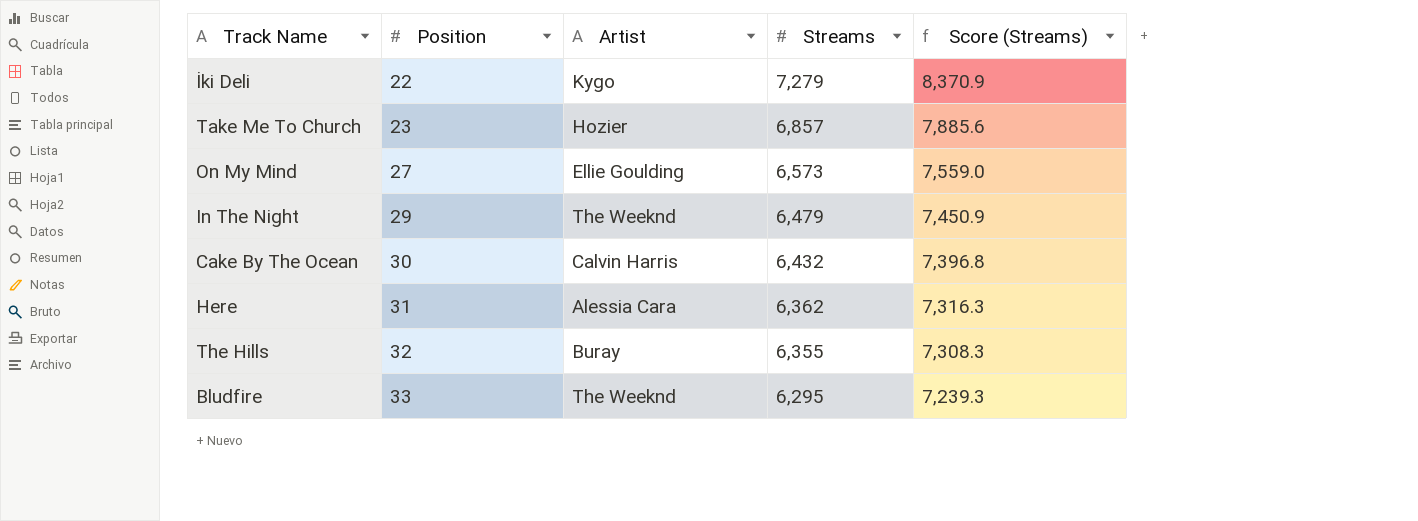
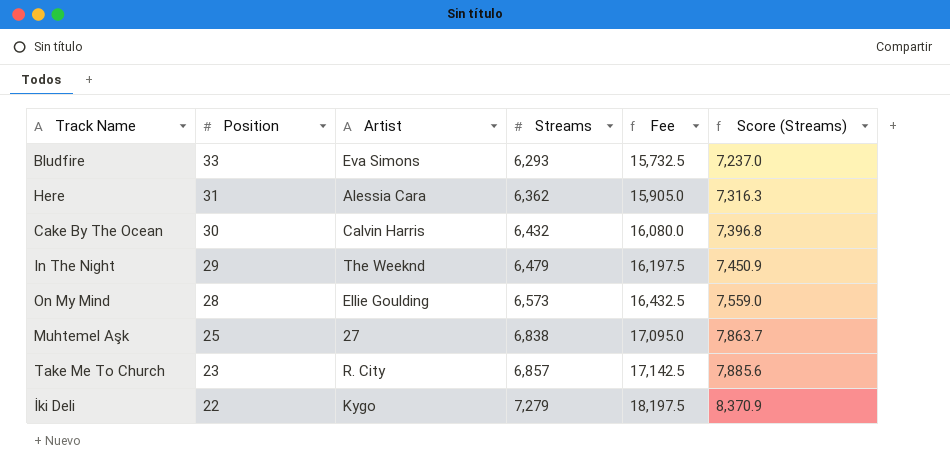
row order: Position ascending -> Position descending
column Fee | formula: none -> [Streams] * 2.5
row The Hills: 32 | Buray | 6,355 | 7,308.3 -> none
Bludfire | Artist: The Weeknd -> Eva Simons
Bludfire | Streams: 6,295 -> 6,293
Bludfire | Score (Streams): 7,239.3 -> 7,237.0
On My Mind | Position: 27 -> 28
row Muhtemel Aşk: none -> 25 | 27 | 6,838 | 17,095.0 | 7,863.7
Take Me To Church | Artist: Hozier -> R. City

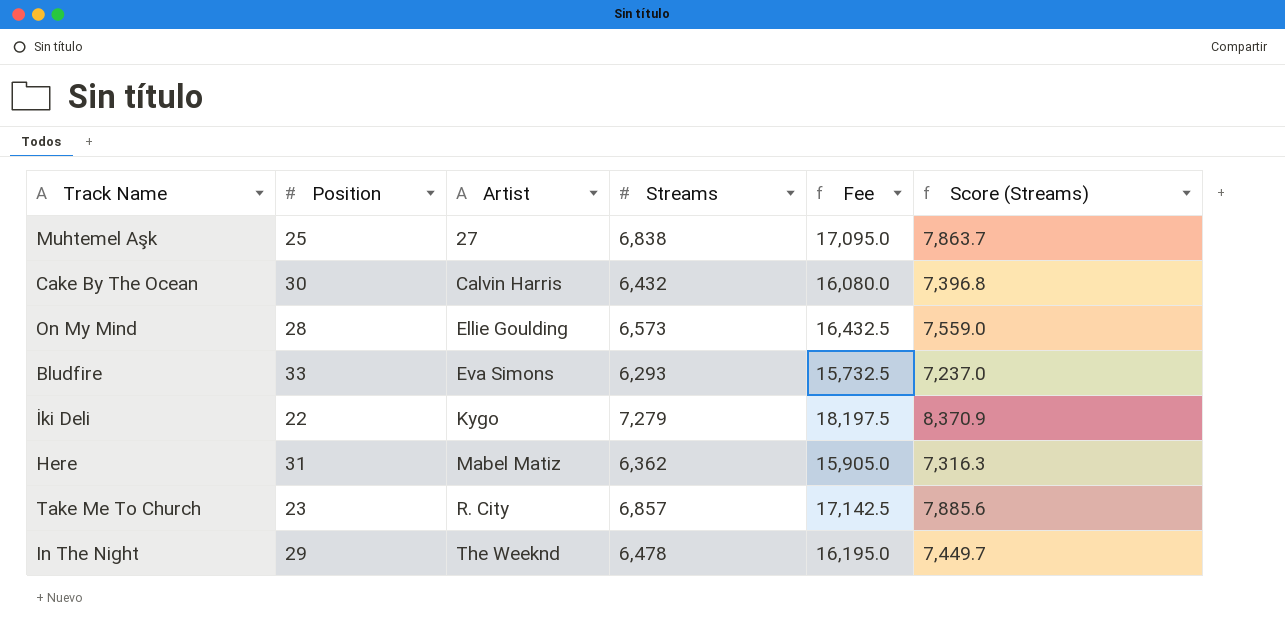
row order: Position descending -> Artist ascending
Here | Artist: Alessia Cara -> Mabel Matiz
In The Night | Streams: 6,479 -> 6,478
In The Night | Fee: 16,197.5 -> 16,195.0
In The Night | Score (Streams): 7,450.9 -> 7,449.7

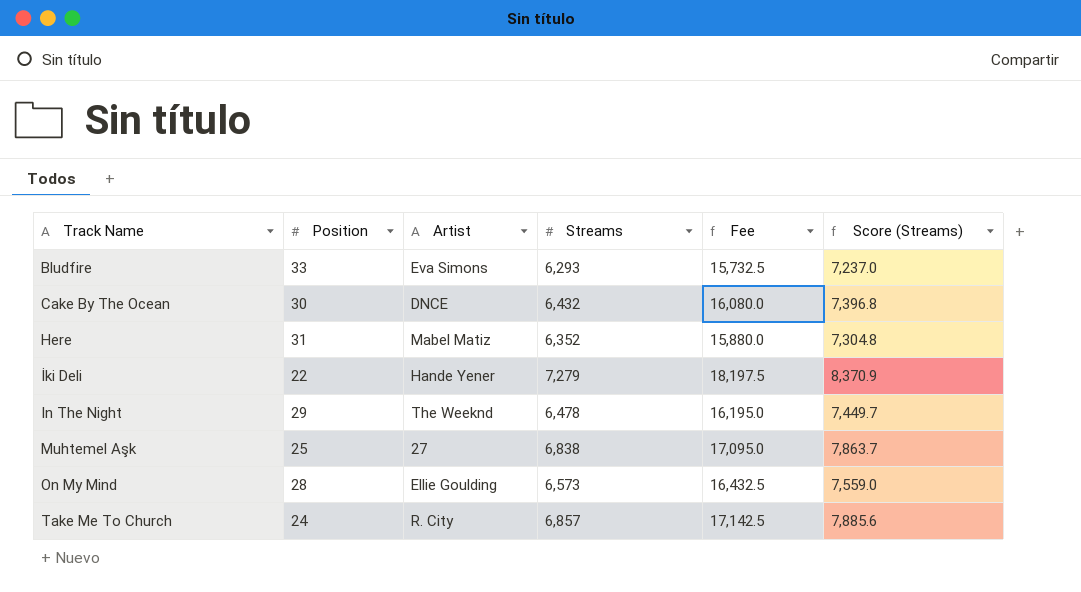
row order: Artist ascending -> Track Name ascending
Cake By The Ocean | Artist: Calvin Harris -> DNCE
Here | Streams: 6,362 -> 6,352
Here | Fee: 15,905.0 -> 15,880.0
Here | Score (Streams): 7,316.3 -> 7,304.8
İki Deli | Artist: Kygo -> Hande Yener
Take Me To Church | Position: 23 -> 24

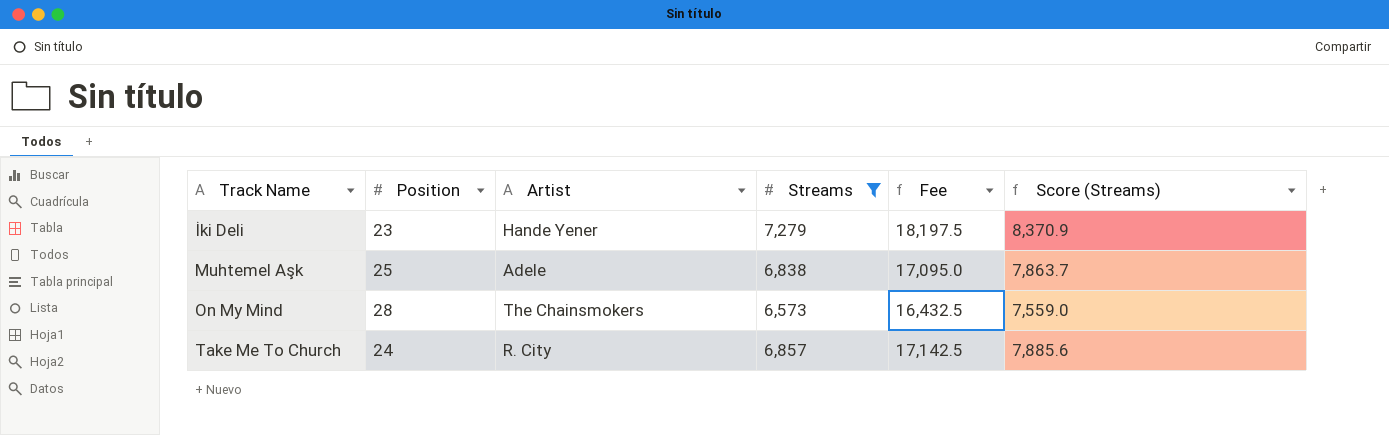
filter: none -> Streams >= 6,573
İki Deli | Position: 22 -> 23
Muhtemel Aşk | Artist: 27 -> Adele
On My Mind | Artist: Ellie Goulding -> The Chainsmokers

